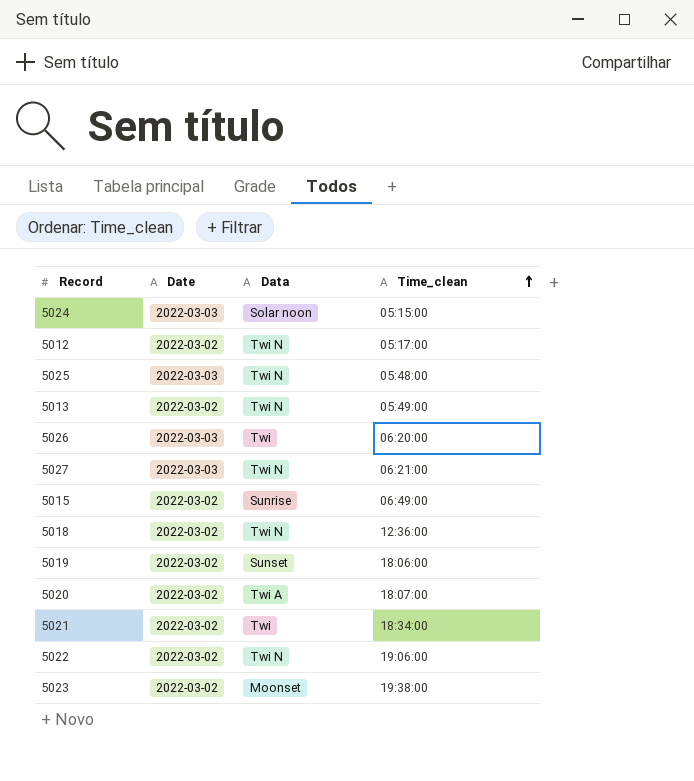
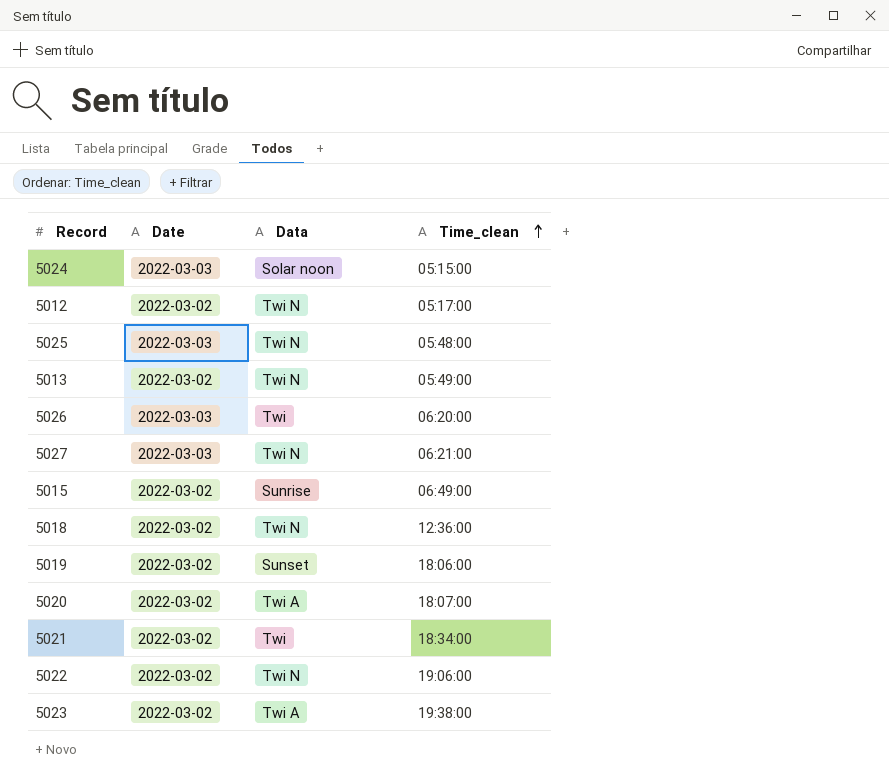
5023 | Data: Moonset -> Twi A

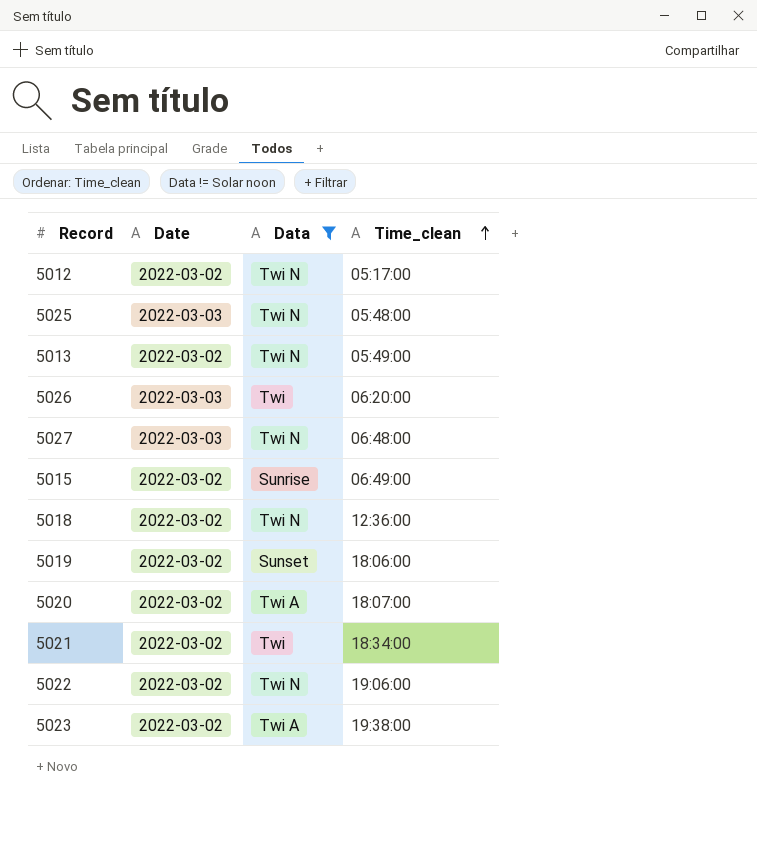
filter: none -> Data != Solar noon
5027 | Time_clean: 06:21:00 -> 06:48:00

